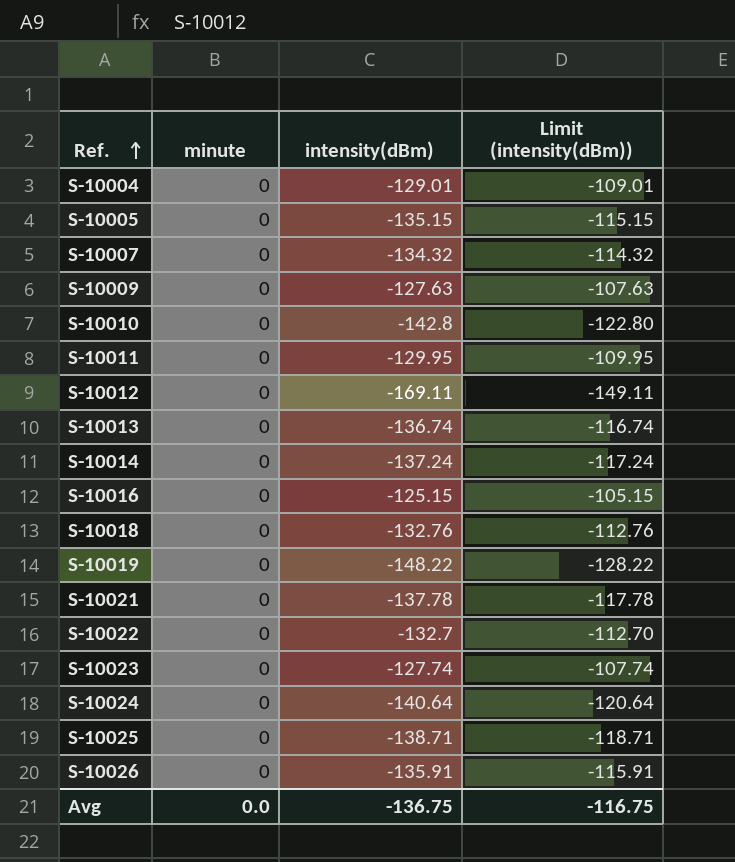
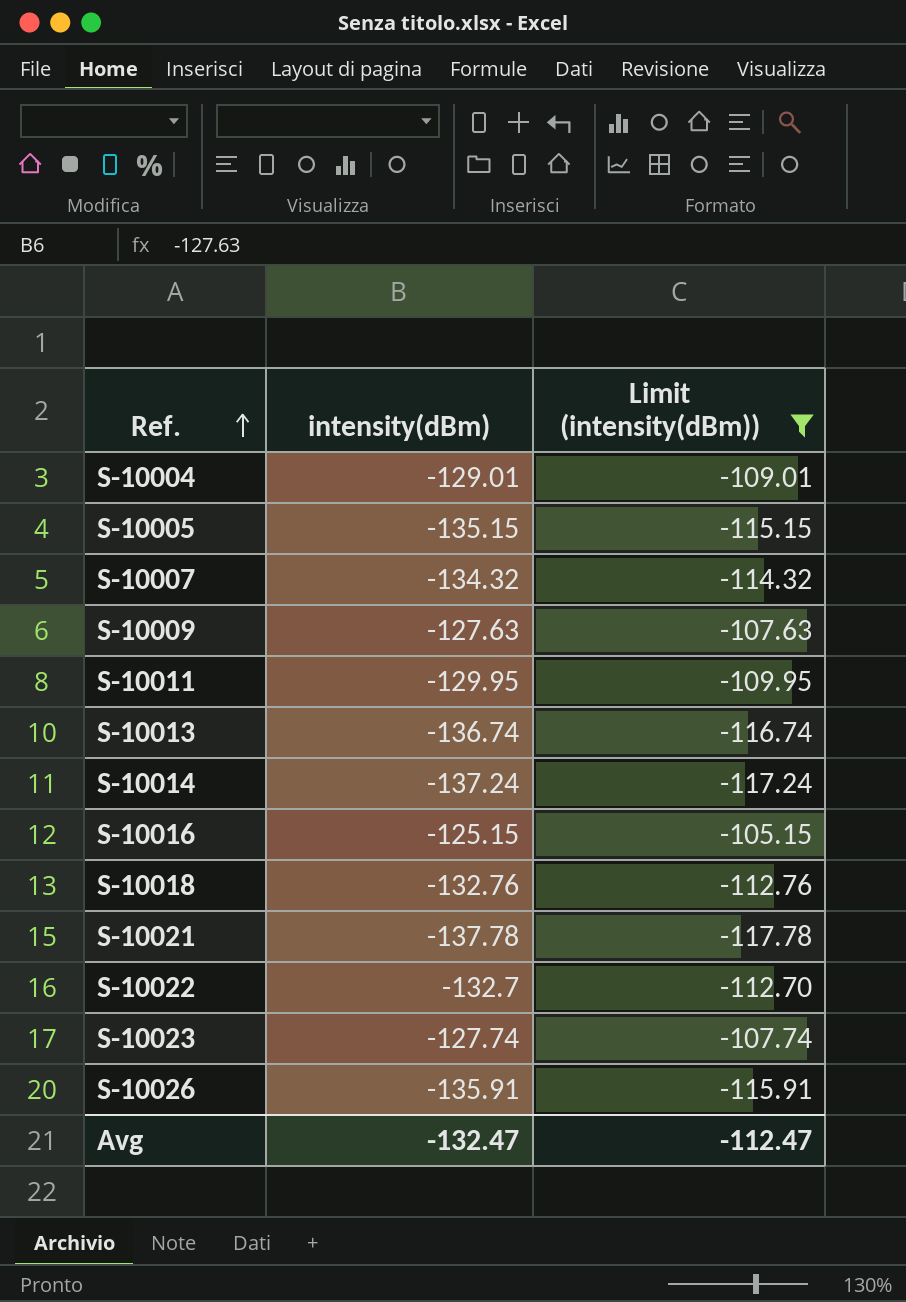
filter: none -> Limit (intensity(dBm)) >= -117.78
column minute | position: 2 -> none
Avg | intensity(dBm): -136.75 -> -132.47
Avg | Limit (intensity(dBm)): -116.75 -> -112.47

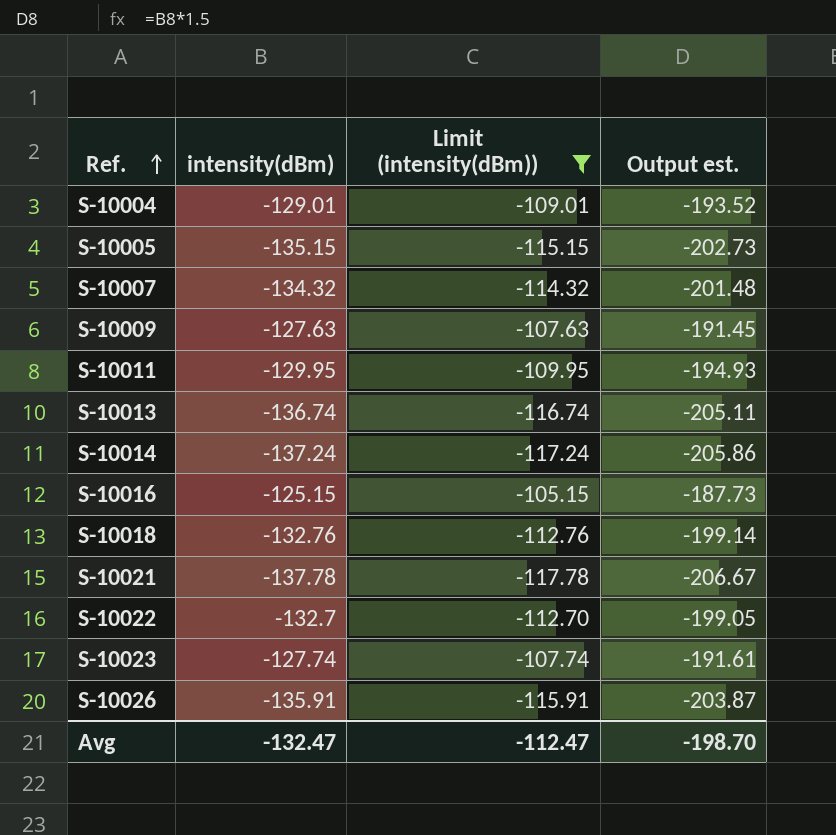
column Output est. | formula: none -> [intensity(dBm)] * 1.5

